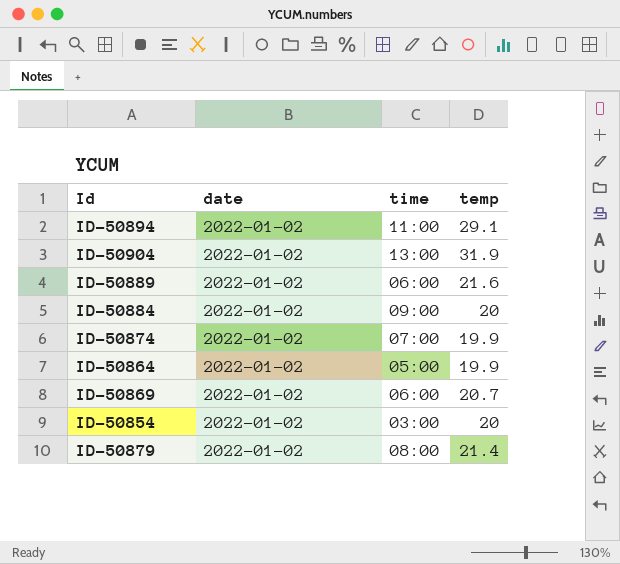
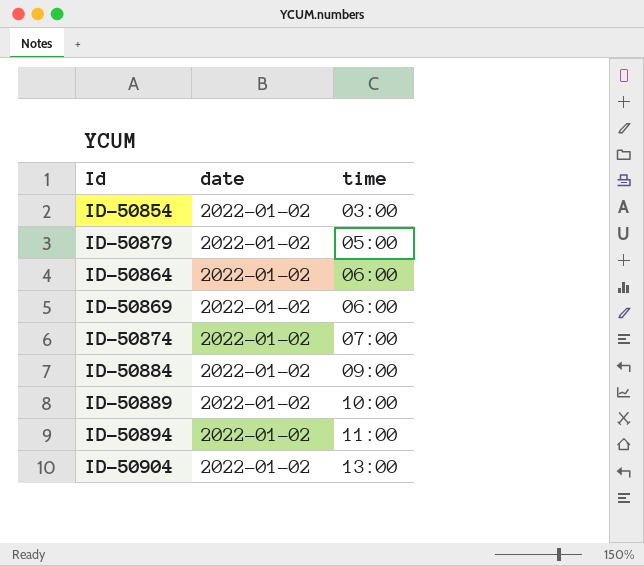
row order: none -> time ascending
column temp | position: 4 -> none
ID-50879 | time: 08:00 -> 05:00
ID-50864 | time: 05:00 -> 06:00
ID-50889 | time: 06:00 -> 10:00

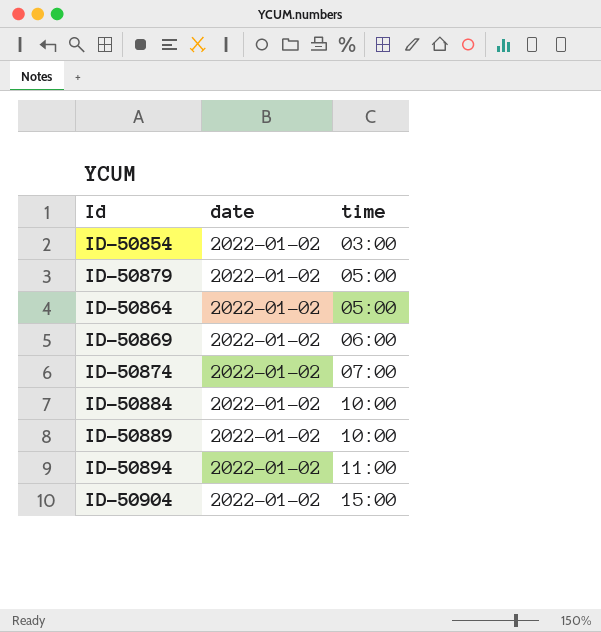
ID-50864 | time: 06:00 -> 05:00
ID-50884 | time: 09:00 -> 10:00
ID-50904 | time: 13:00 -> 15:00

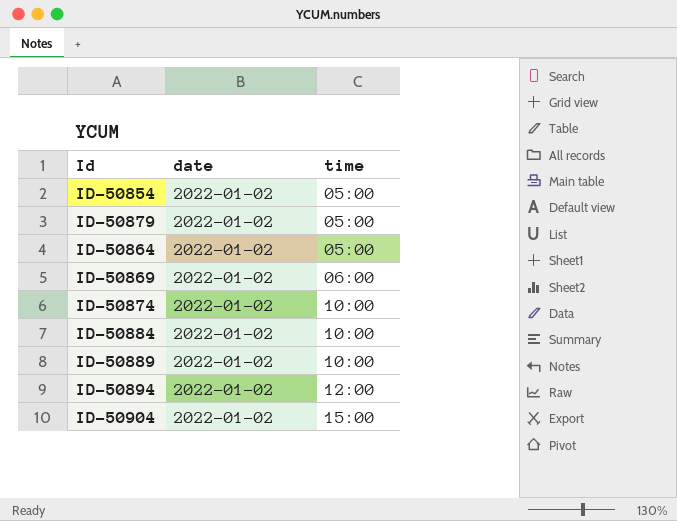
ID-50854 | time: 03:00 -> 05:00
ID-50874 | time: 07:00 -> 10:00
ID-50894 | time: 11:00 -> 12:00

